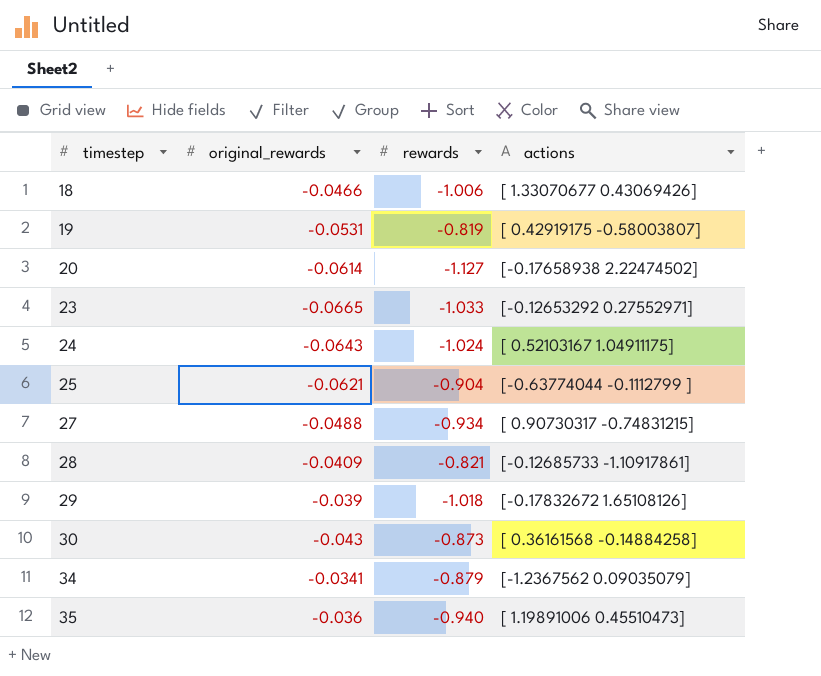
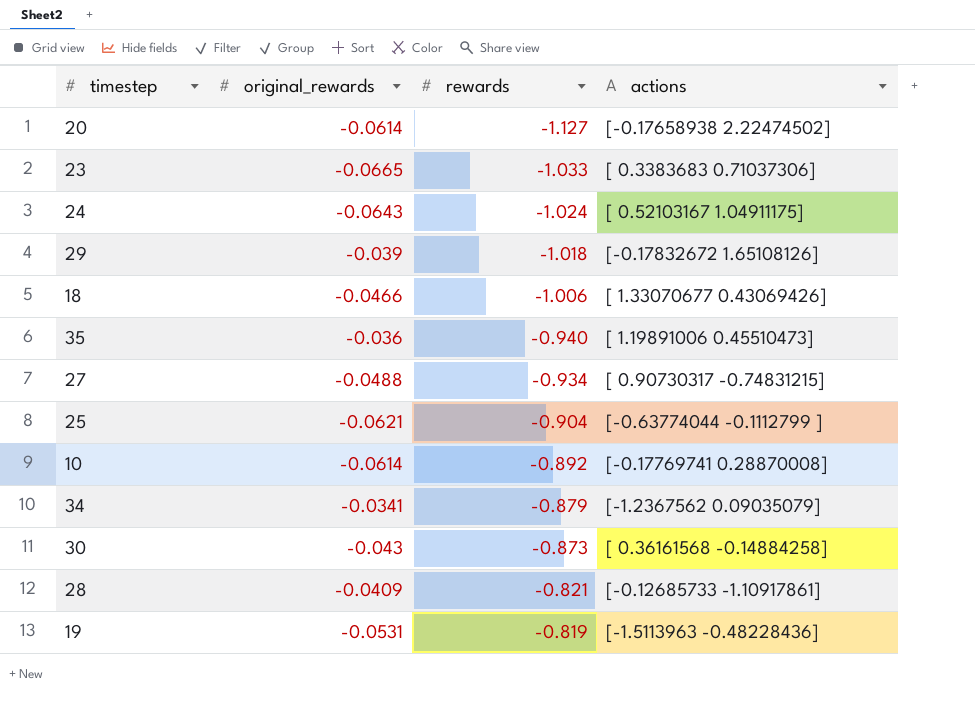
row order: timestep ascending -> rewards ascending
23 | actions: [-0.12653292 0.27552971] -> [ 0.3383683 0.71037306]
row 10: none -> -0.0614 | -0.892 | [-0.17769741 0.28870008]
19 | actions: [ 0.42919175 -0.58003807] -> [-1.5113963 -0.48228436]

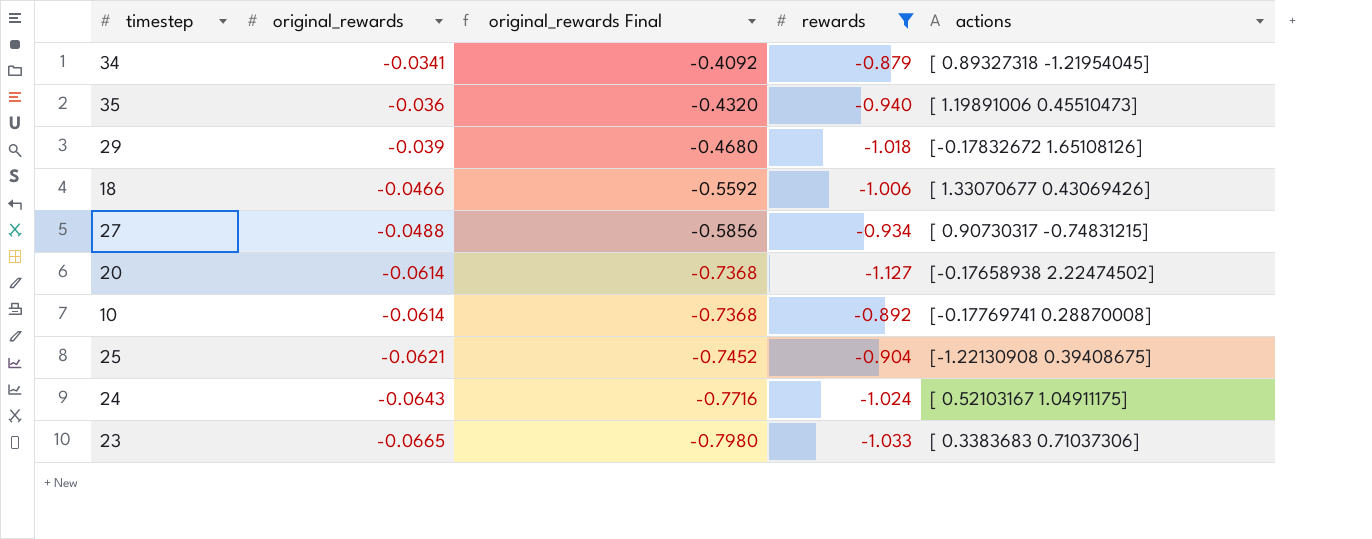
filter: none -> rewards <= -0.879
row order: rewards ascending -> original_rewards descending
column original_rewards Final | formula: none -> [original_rewards] * 12
34 | actions: [-1.2367562 0.09035079] -> [ 0.89327318 -1.21954045]
25 | actions: [-0.63774044 -0.1112799 ] -> [-1.22130908 0.39408675]

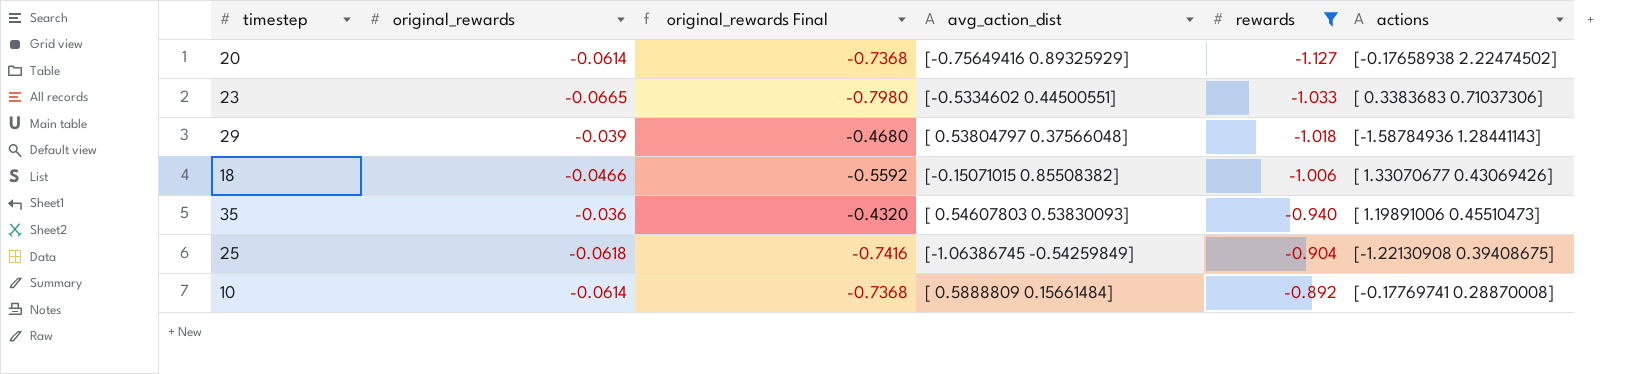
row order: original_rewards descending -> rewards ascending
column avg_action_dist | position: none -> 4
row 34: -0.0341 | -0.4092 | -0.879 | [ 0.89327318 -1.21954045] -> none
row 27: -0.0488 | -0.5856 | -0.934 | [ 0.90730317 -0.74831215] -> none
row 24: -0.0643 | -0.7716 | -1.024 | [ 0.52103167 1.04911175] -> none
29 | actions: [-0.17832672 1.65108126] -> [-1.58784936 1.28441143]
25 | original_rewards: -0.0621 -> -0.0618
25 | original_rewards Final: -0.7452 -> -0.7416

